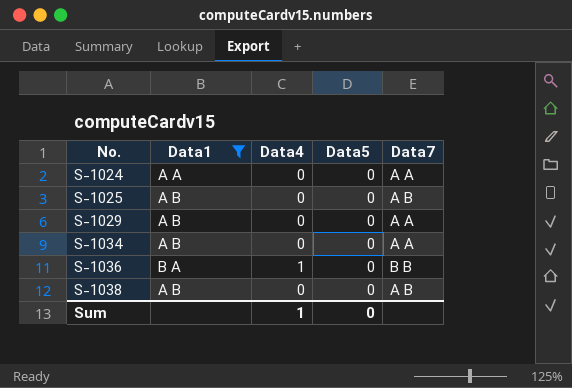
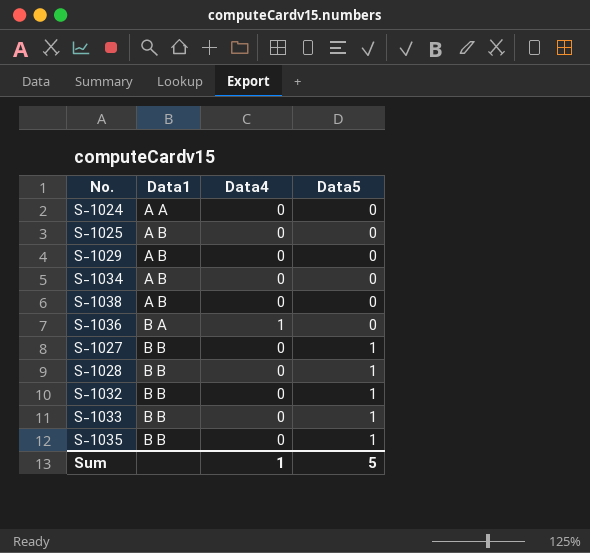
filter: Data1 != B B -> none
row order: No. ascending -> Data1 ascending
column Data7 | position: 5 -> none
Sum | Data5: 0 -> 5

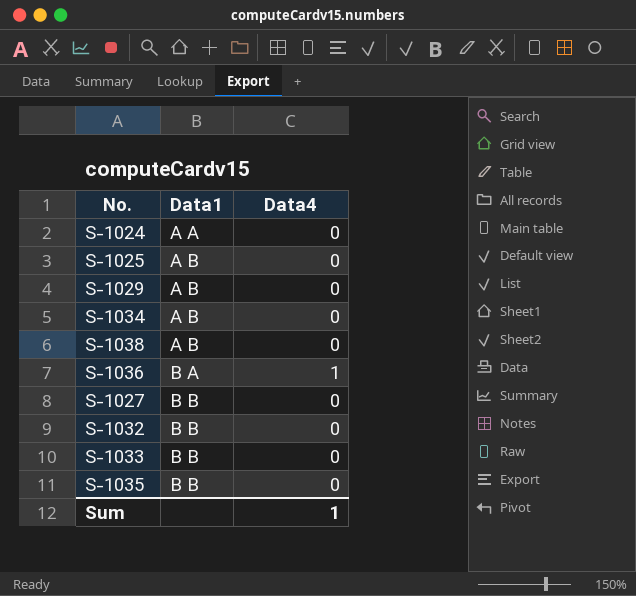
column Data5 | position: 4 -> none
row S-1028: B B | 0 | 1 -> none

